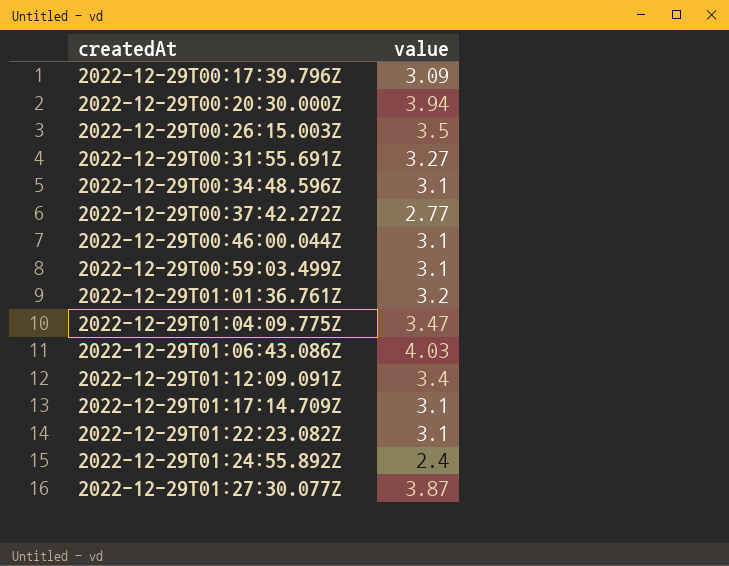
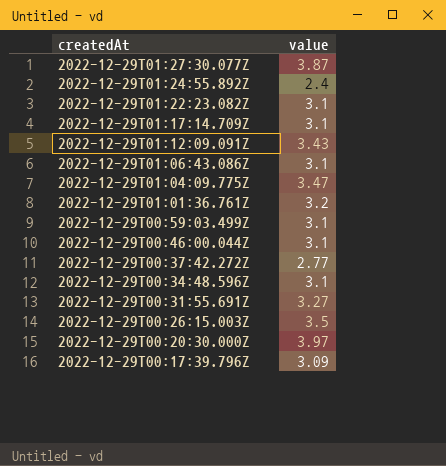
row order: createdAt ascending -> createdAt descending
2022-12-29T01:12:09.091Z | value: 3.4 -> 3.43
2022-12-29T01:06:43.086Z | value: 4.03 -> 3.1
2022-12-29T00:20:30.000Z | value: 3.94 -> 3.97

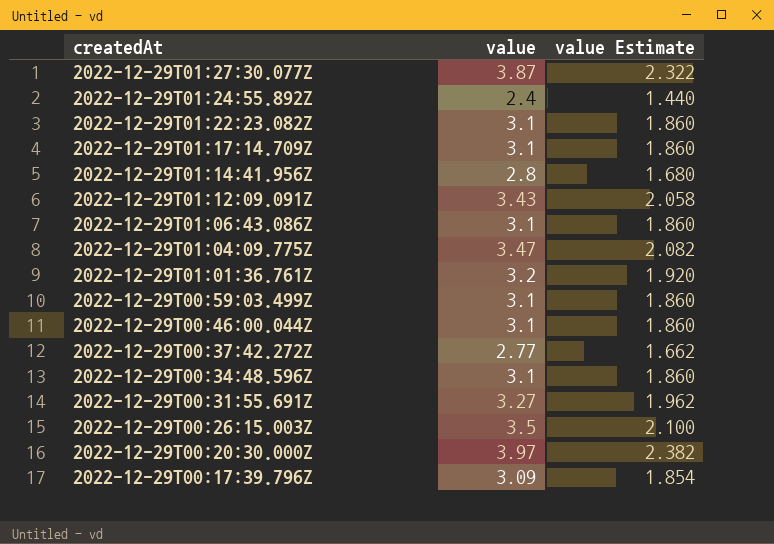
column value Estimate | formula: none -> [value] * 0.6
row 2022-12-29T01:14:41.956Z: none -> 2.8 | 1.680

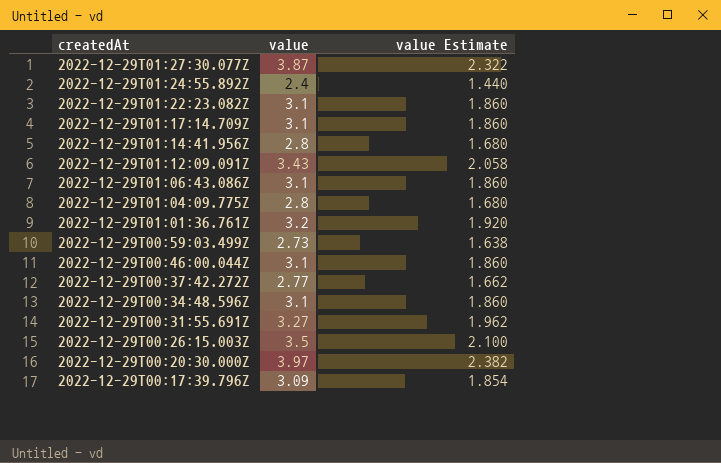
2022-12-29T01:04:09.775Z | value: 3.47 -> 2.8
2022-12-29T01:04:09.775Z | value Estimate: 2.082 -> 1.680
2022-12-29T00:59:03.499Z | value: 3.1 -> 2.73
2022-12-29T00:59:03.499Z | value Estimate: 1.860 -> 1.638

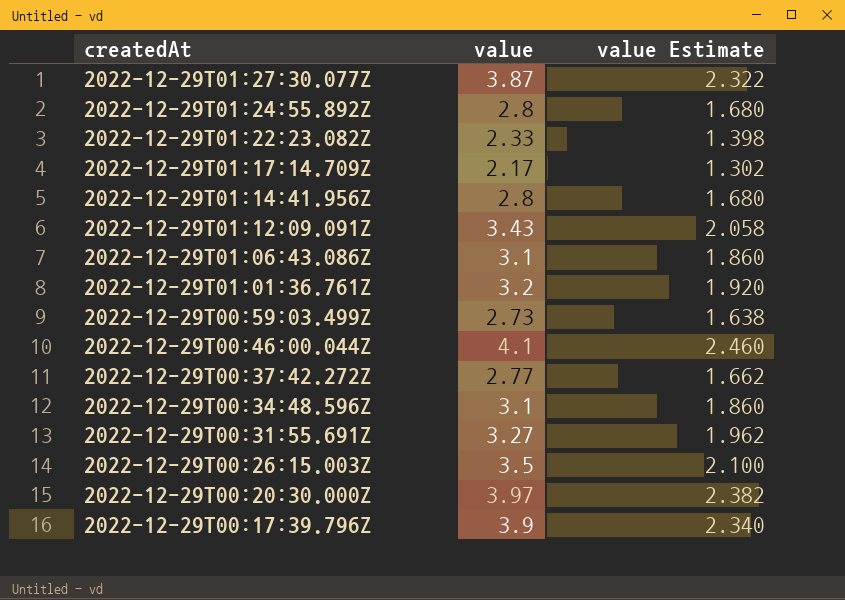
row 2022-12-29T01:04:09.775Z: 2.8 | 1.680 -> none
2022-12-29T01:24:55.892Z | value: 2.4 -> 2.8
2022-12-29T01:24:55.892Z | value Estimate: 1.440 -> 1.680
2022-12-29T01:22:23.082Z | value: 3.1 -> 2.33
2022-12-29T01:22:23.082Z | value Estimate: 1.860 -> 1.398
2022-12-29T01:17:14.709Z | value: 3.1 -> 2.17
2022-12-29T01:17:14.709Z | value Estimate: 1.860 -> 1.302
2022-12-29T00:46:00.044Z | value: 3.1 -> 4.1
2022-12-29T00:46:00.044Z | value Estimate: 1.860 -> 2.460
2022-12-29T00:17:39.796Z | value: 3.09 -> 3.9
2022-12-29T00:17:39.796Z | value Estimate: 1.854 -> 2.340

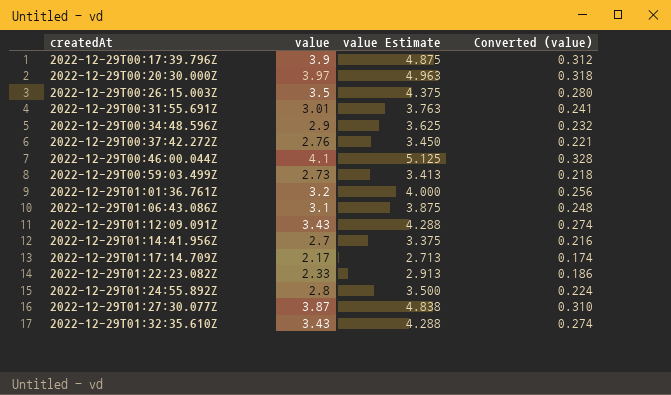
row order: createdAt descending -> createdAt ascending
column value Estimate | formula: [value] * 0.6 -> [value] * 1.25
column Converted (value) | formula: none -> [value] * 0.08
2022-12-29T00:31:55.691Z | value: 3.27 -> 3.01
2022-12-29T00:34:48.596Z | value: 3.1 -> 2.9
2022-12-29T00:37:42.272Z | value: 2.77 -> 2.76
2022-12-29T01:14:41.956Z | value: 2.8 -> 2.7
row 2022-12-29T01:32:35.610Z: none -> 3.43 | 4.288 | 0.274

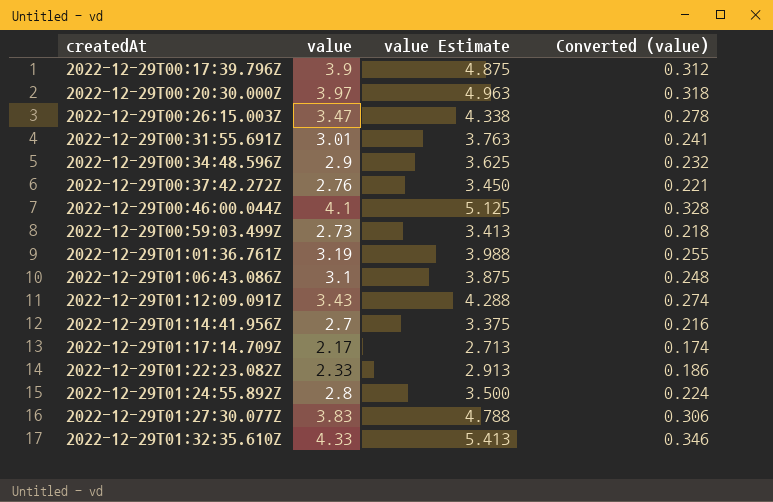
2022-12-29T00:26:15.003Z | value: 3.5 -> 3.47
2022-12-29T00:26:15.003Z | value Estimate: 4.375 -> 4.338
2022-12-29T00:26:15.003Z | Converted (value): 0.280 -> 0.278
2022-12-29T01:01:36.761Z | value: 3.2 -> 3.19
2022-12-29T01:01:36.761Z | value Estimate: 4.000 -> 3.988
2022-12-29T01:01:36.761Z | Converted (value): 0.256 -> 0.255
2022-12-29T01:27:30.077Z | value: 3.87 -> 3.83
2022-12-29T01:27:30.077Z | value Estimate: 4.838 -> 4.788
2022-12-29T01:27:30.077Z | Converted (value): 0.310 -> 0.306
2022-12-29T01:32:35.610Z | value: 3.43 -> 4.33
2022-12-29T01:32:35.610Z | value Estimate: 4.288 -> 5.413
2022-12-29T01:32:35.610Z | Converted (value): 0.274 -> 0.346

